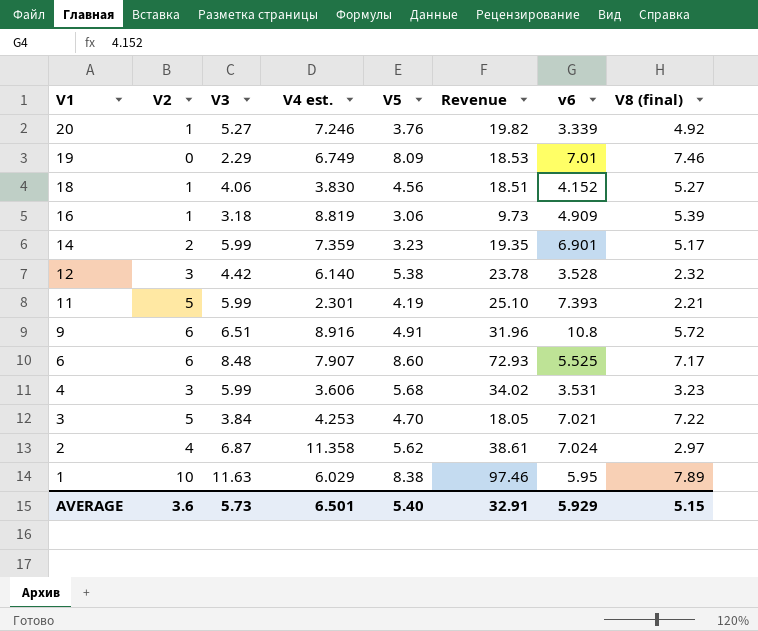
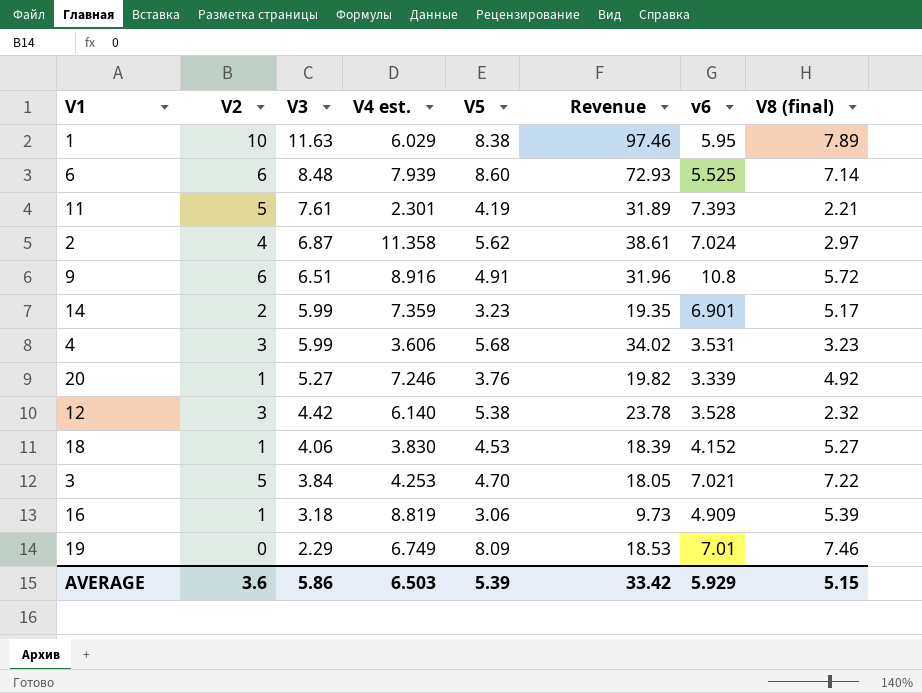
row order: V1 descending -> V3 descending
6 | V4 est.: 7.907 -> 7.939
6 | V8 (final): 7.17 -> 7.14
11 | V3: 5.99 -> 7.61
11 | Revenue: 25.10 -> 31.89
18 | V5: 4.56 -> 4.53
18 | Revenue: 18.51 -> 18.39
AVERAGE | V3: 5.73 -> 5.86
AVERAGE | V4 est.: 6.501 -> 6.503
AVERAGE | V5: 5.40 -> 5.39
AVERAGE | Revenue: 32.91 -> 33.42

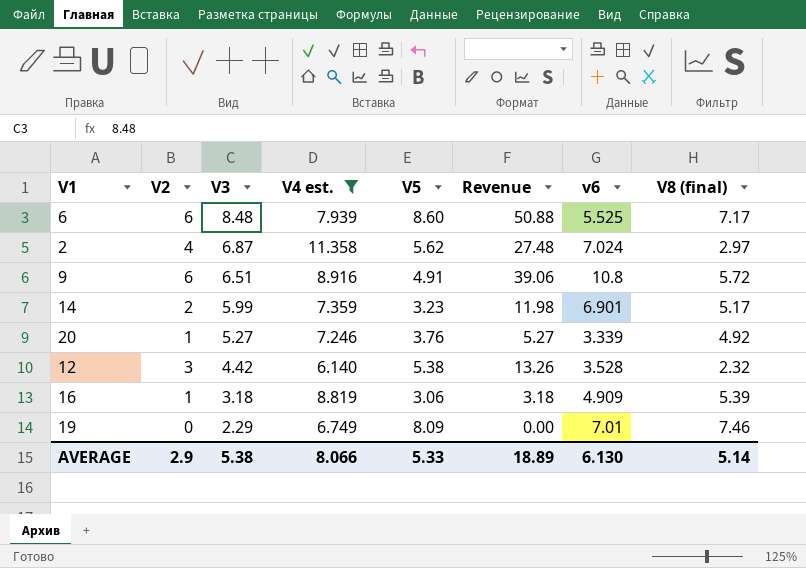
filter: none -> V4 est. >= 6.140
column Revenue | formula: [V3] * [V5] -> [V2] * [V3]
6 | V8 (final): 7.14 -> 7.17
AVERAGE | V2: 3.6 -> 2.9
AVERAGE | V3: 5.86 -> 5.38
AVERAGE | V4 est.: 6.503 -> 8.066
AVERAGE | V5: 5.39 -> 5.33
AVERAGE | Revenue: 33.42 -> 18.89
AVERAGE | v6: 5.929 -> 6.130
AVERAGE | V8 (final): 5.15 -> 5.14

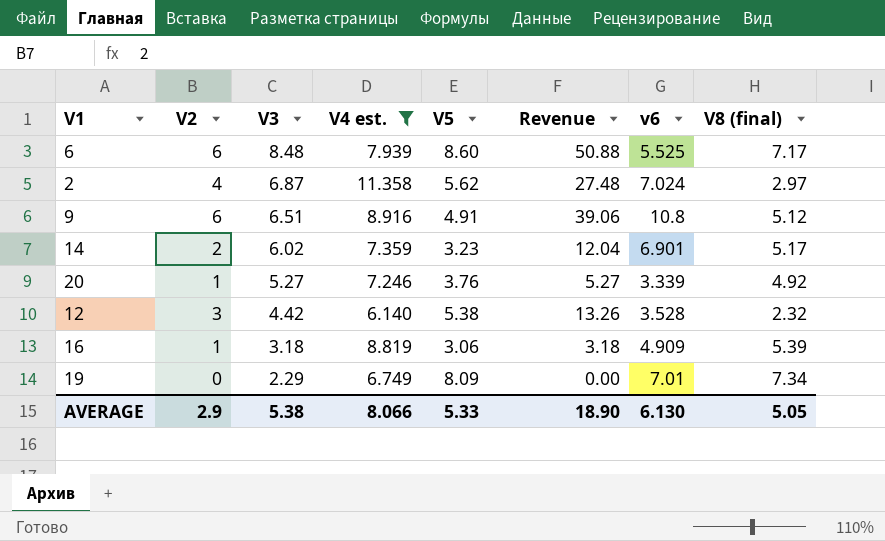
9 | V8 (final): 5.72 -> 5.12
14 | V3: 5.99 -> 6.02
14 | Revenue: 11.98 -> 12.04
19 | V8 (final): 7.46 -> 7.34
AVERAGE | Revenue: 18.89 -> 18.90
AVERAGE | V8 (final): 5.14 -> 5.05

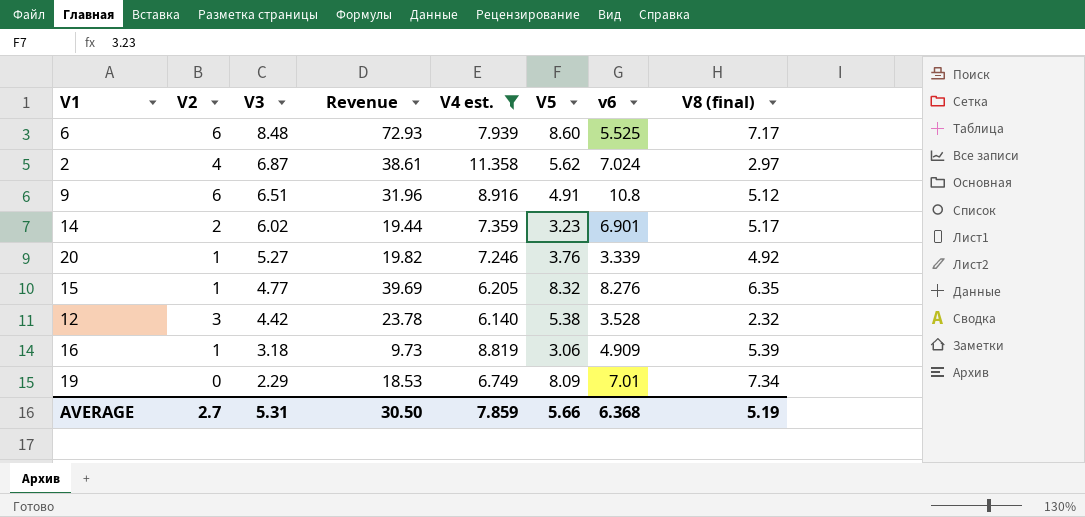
column Revenue | formula: [V2] * [V3] -> [V3] * [V5]
column Revenue | position: 6 -> 4
row 15: none -> 1 | 4.77 | 39.69 | 6.205 | 8.32 | 8.276 | 6.35
AVERAGE | V2: 2.9 -> 2.7
AVERAGE | V3: 5.38 -> 5.31
AVERAGE | Revenue: 18.90 -> 30.50
AVERAGE | V4 est.: 8.066 -> 7.859
AVERAGE | V5: 5.33 -> 5.66
AVERAGE | v6: 6.130 -> 6.368
AVERAGE | V8 (final): 5.05 -> 5.19

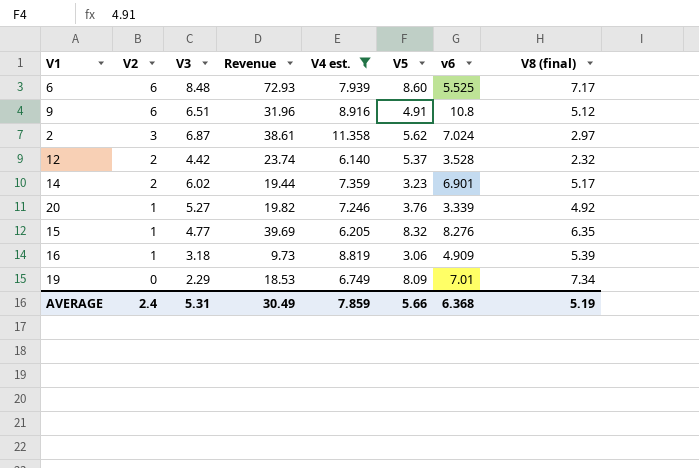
row order: V3 descending -> V2 descending
2 | V2: 4 -> 3
12 | V2: 3 -> 2
12 | Revenue: 23.78 -> 23.74
12 | V5: 5.38 -> 5.37
AVERAGE | V2: 2.7 -> 2.4
AVERAGE | Revenue: 30.50 -> 30.49

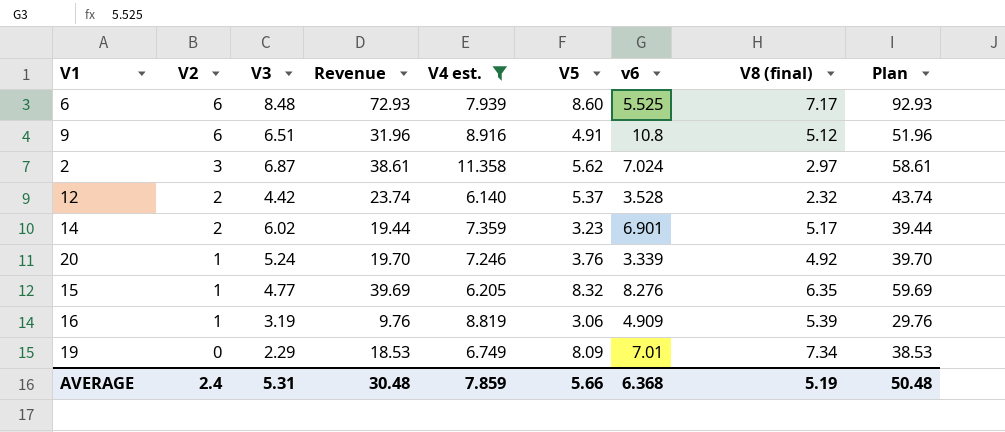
column Plan | formula: none -> [Revenue] + 20
20 | V3: 5.27 -> 5.24
20 | Revenue: 19.82 -> 19.70
16 | V3: 3.18 -> 3.19
16 | Revenue: 9.73 -> 9.76
AVERAGE | Revenue: 30.49 -> 30.48

